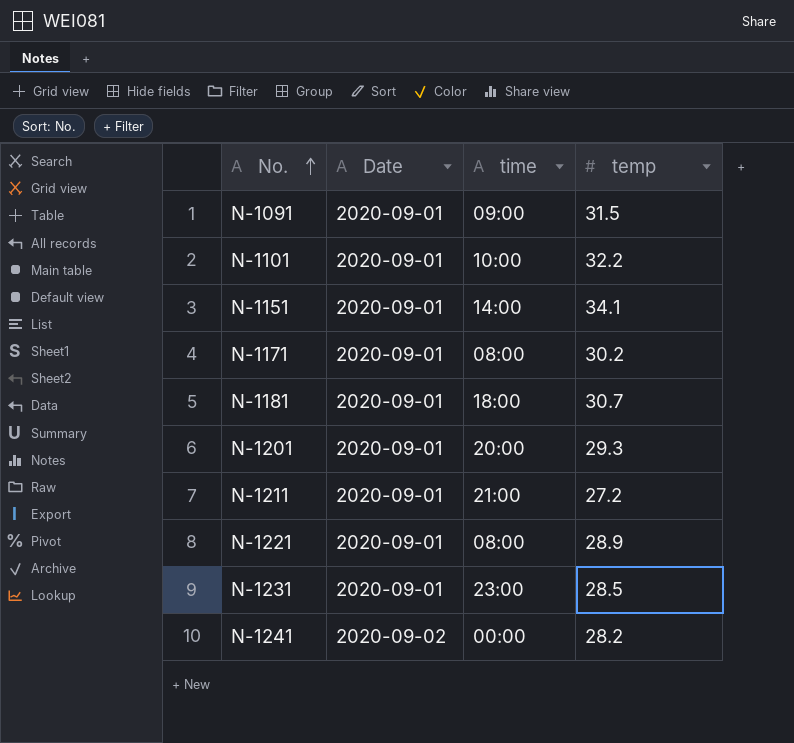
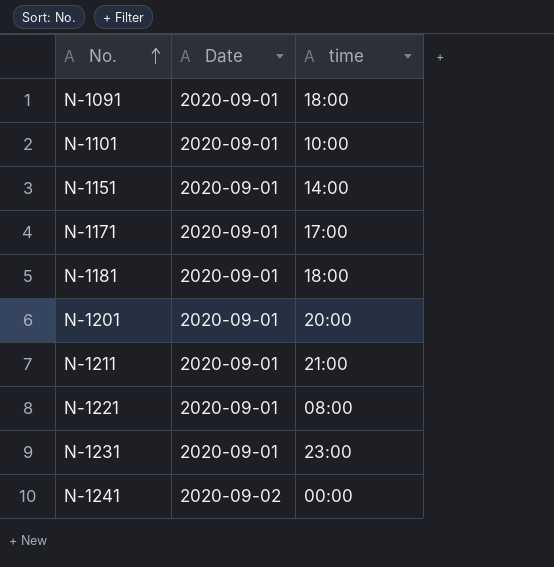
column temp | position: 4 -> none
N-1091 | time: 09:00 -> 18:00
N-1171 | time: 08:00 -> 17:00

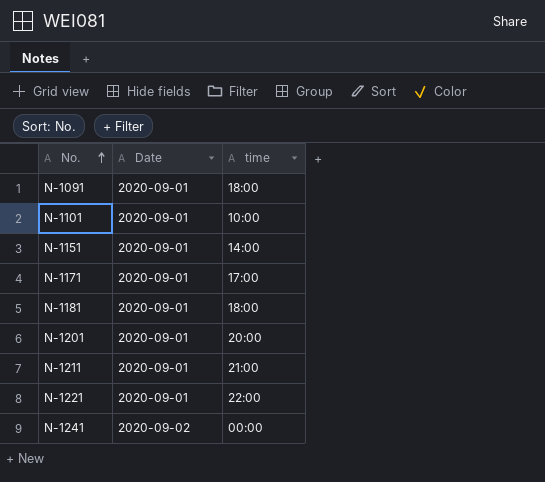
row N-1231: 2020-09-01 | 23:00 -> none
N-1221 | time: 08:00 -> 22:00

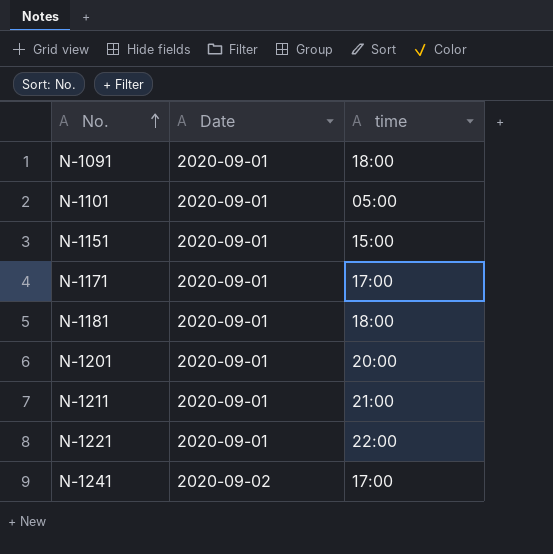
N-1101 | time: 10:00 -> 05:00
N-1151 | time: 14:00 -> 15:00
N-1241 | time: 00:00 -> 17:00

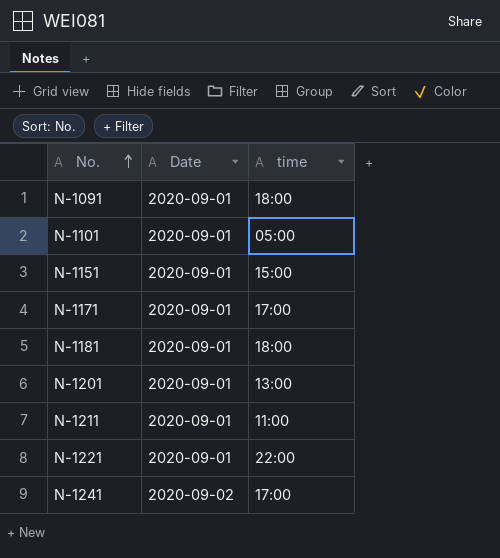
N-1201 | time: 20:00 -> 13:00
N-1211 | time: 21:00 -> 11:00

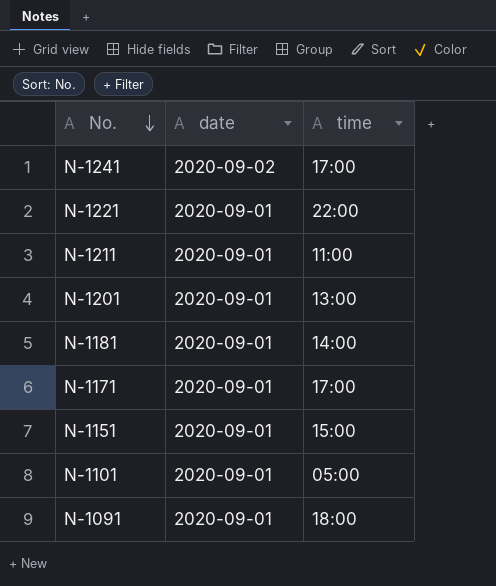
row order: No. ascending -> No. descending
column name: Date -> date
N-1181 | time: 18:00 -> 14:00

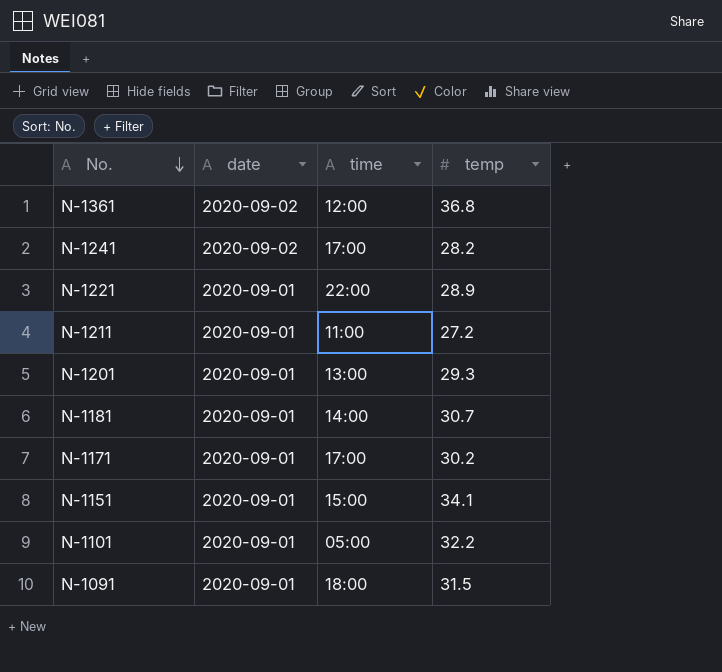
column temp | position: none -> 4
row N-1361: none -> 2020-09-02 | 12:00 | 36.8

